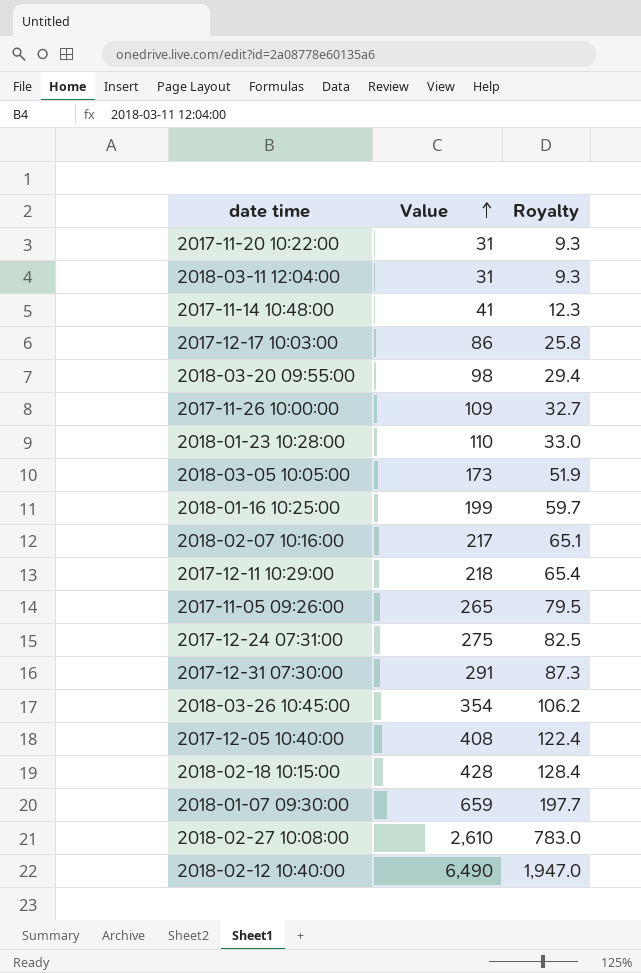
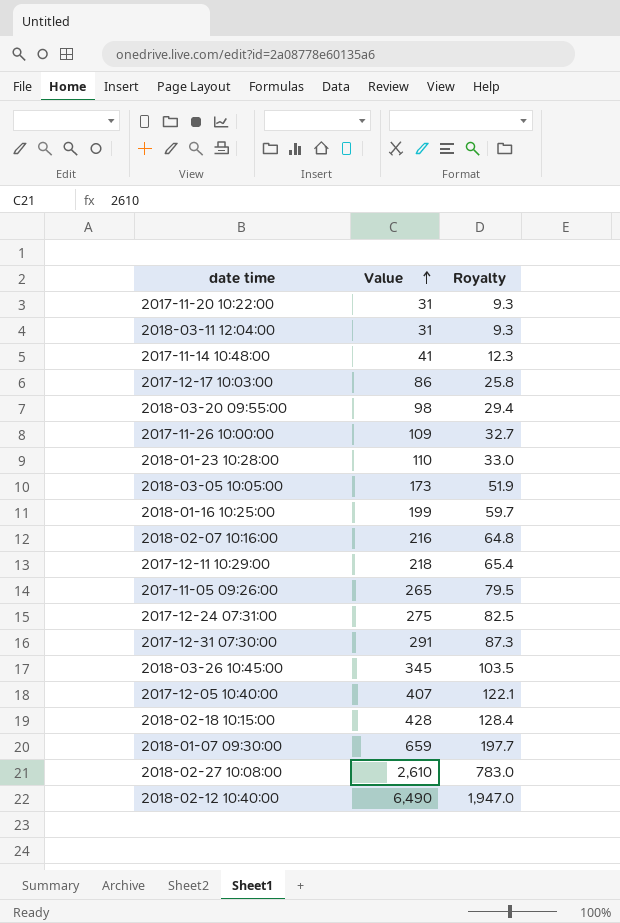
2018-02-07 10:16:00 | Value: 217 -> 216
2018-02-07 10:16:00 | Royalty: 65.1 -> 64.8
2018-03-26 10:45:00 | Value: 354 -> 345
2018-03-26 10:45:00 | Royalty: 106.2 -> 103.5
2017-12-05 10:40:00 | Value: 408 -> 407
2017-12-05 10:40:00 | Royalty: 122.4 -> 122.1

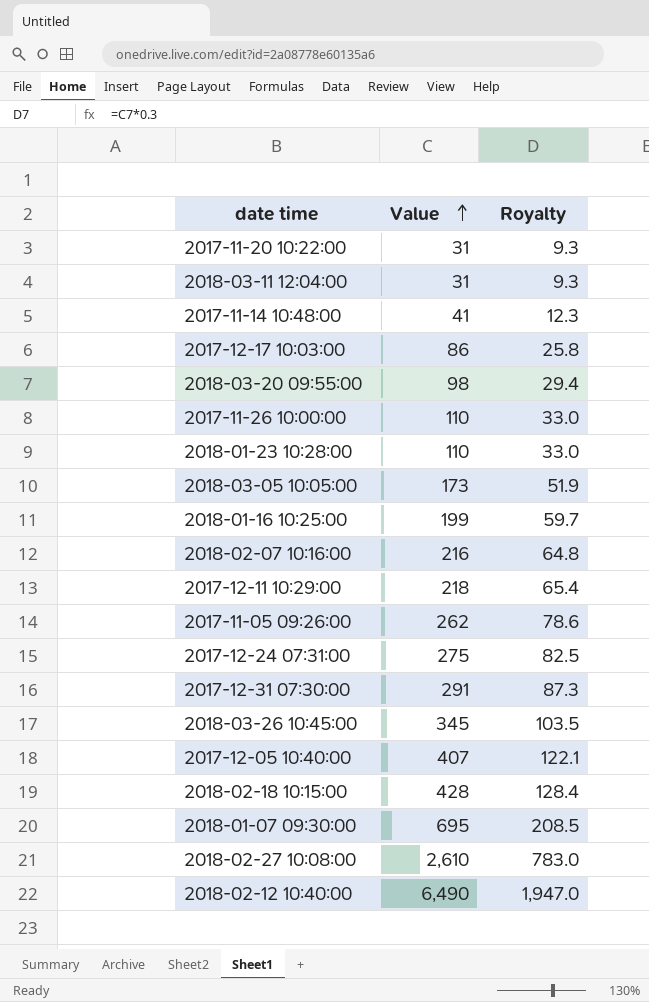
2017-11-26 10:00:00 | Value: 109 -> 110
2017-11-26 10:00:00 | Royalty: 32.7 -> 33.0
2017-11-05 09:26:00 | Value: 265 -> 262
2017-11-05 09:26:00 | Royalty: 79.5 -> 78.6
2018-01-07 09:30:00 | Value: 659 -> 695
2018-01-07 09:30:00 | Royalty: 197.7 -> 208.5

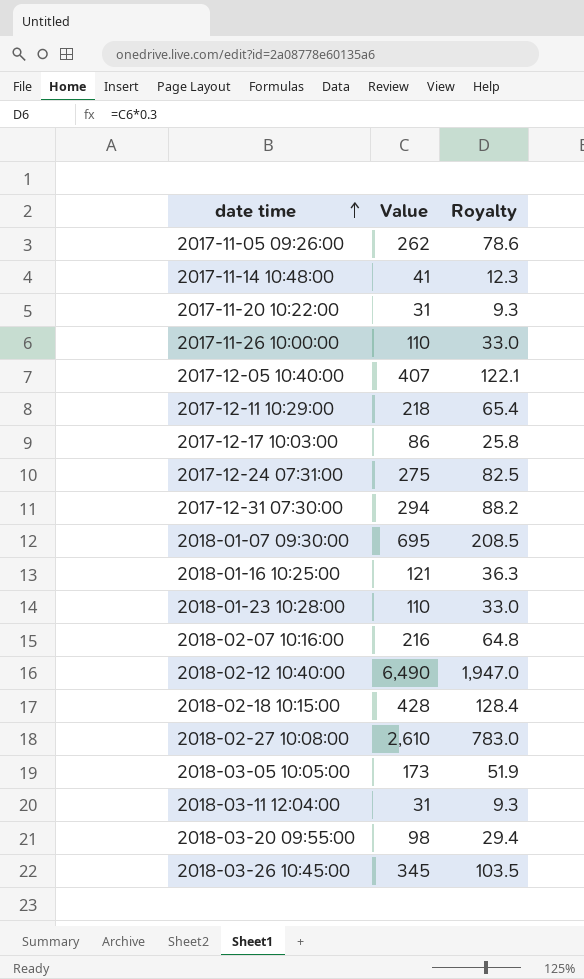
row order: Value ascending -> date time ascending
2017-12-31 07:30:00 | Value: 291 -> 294
2017-12-31 07:30:00 | Royalty: 87.3 -> 88.2
2018-01-16 10:25:00 | Value: 199 -> 121
2018-01-16 10:25:00 | Royalty: 59.7 -> 36.3

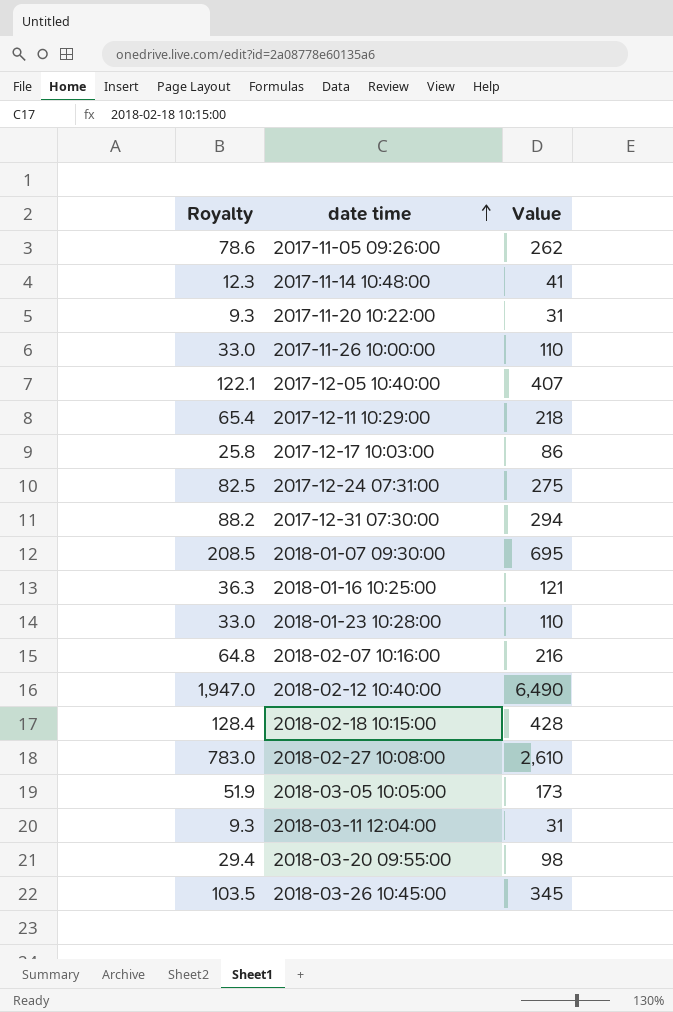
column Royalty | position: 3 -> 1

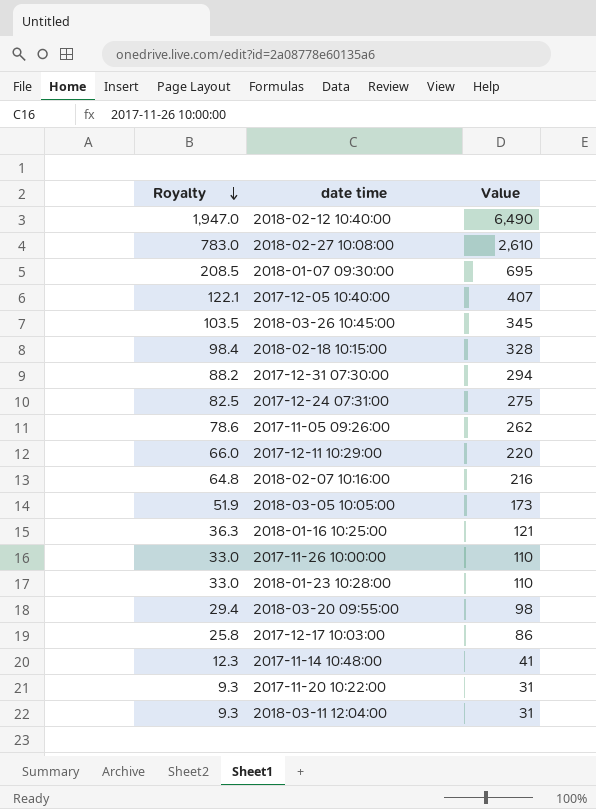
row order: date time ascending -> Royalty descending
2018-02-18 10:15:00 | Royalty: 128.4 -> 98.4
2018-02-18 10:15:00 | Value: 428 -> 328
2017-12-11 10:29:00 | Royalty: 65.4 -> 66.0
2017-12-11 10:29:00 | Value: 218 -> 220

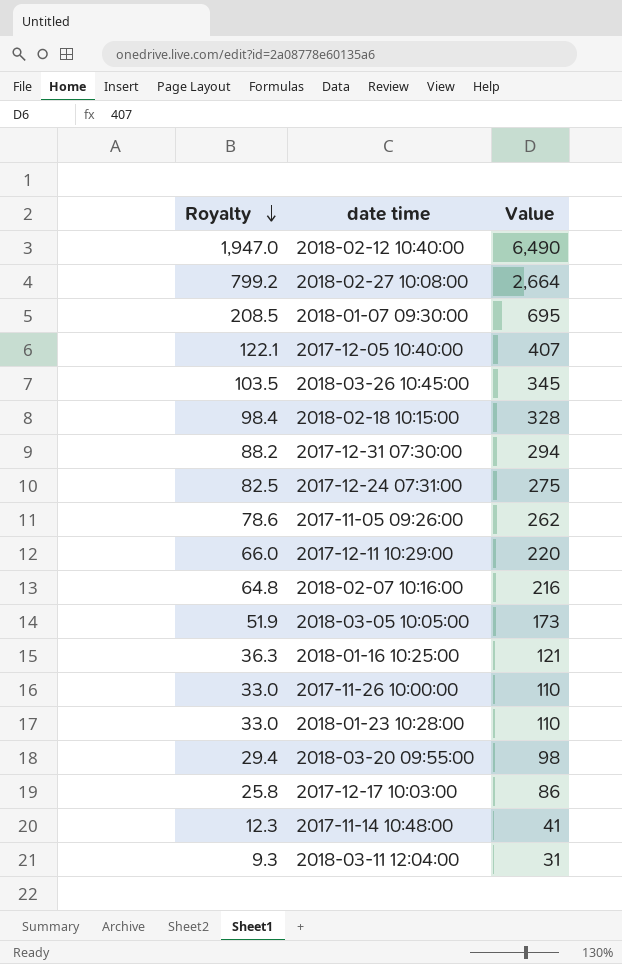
row 2017-11-20 10:22:00: 9.3 | 31 -> none
2018-02-27 10:08:00 | Royalty: 783.0 -> 799.2
2018-02-27 10:08:00 | Value: 2,610 -> 2,664

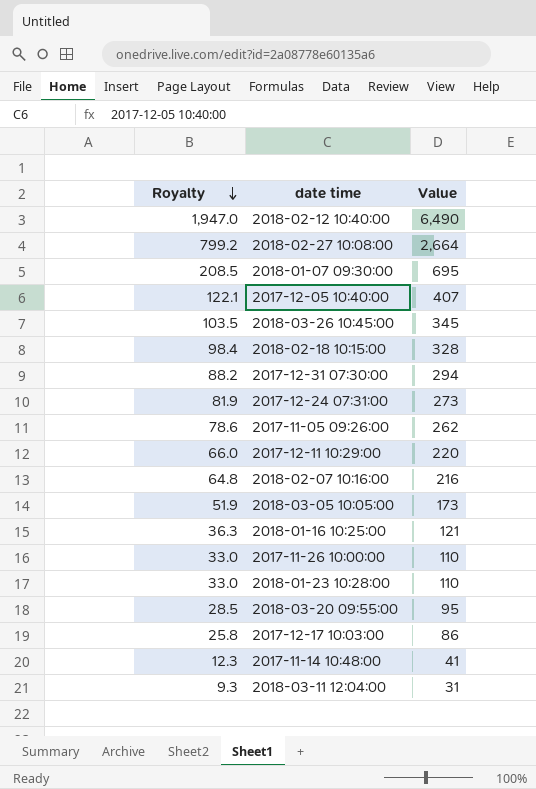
2017-12-24 07:31:00 | Royalty: 82.5 -> 81.9
2017-12-24 07:31:00 | Value: 275 -> 273
2018-03-20 09:55:00 | Royalty: 29.4 -> 28.5
2018-03-20 09:55:00 | Value: 98 -> 95

